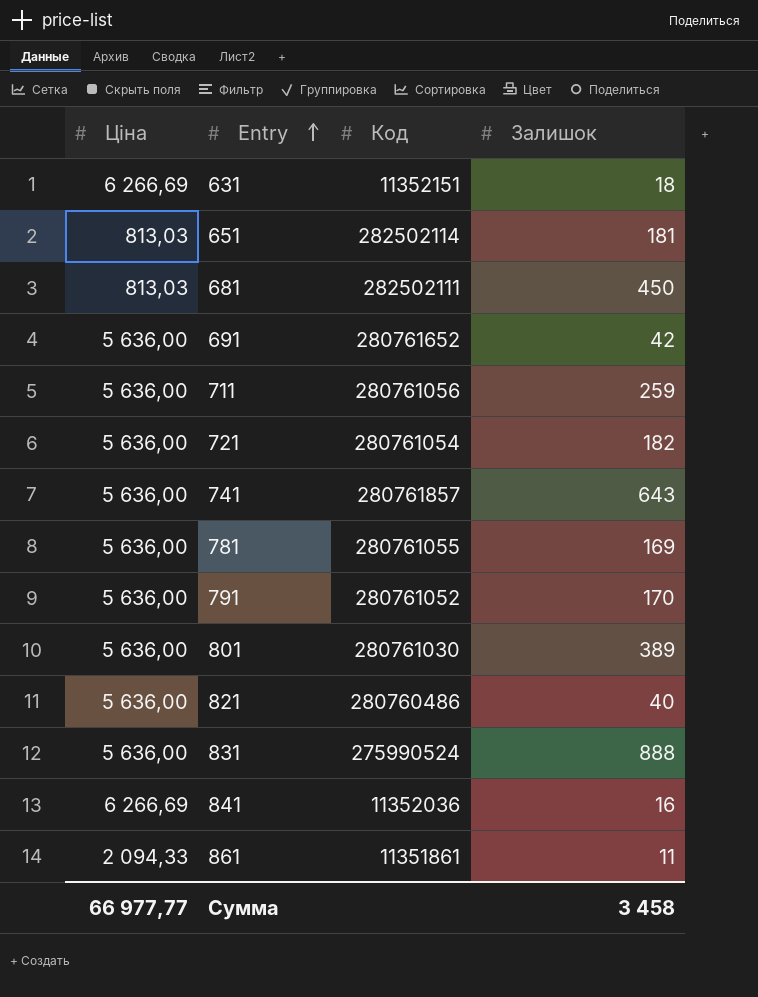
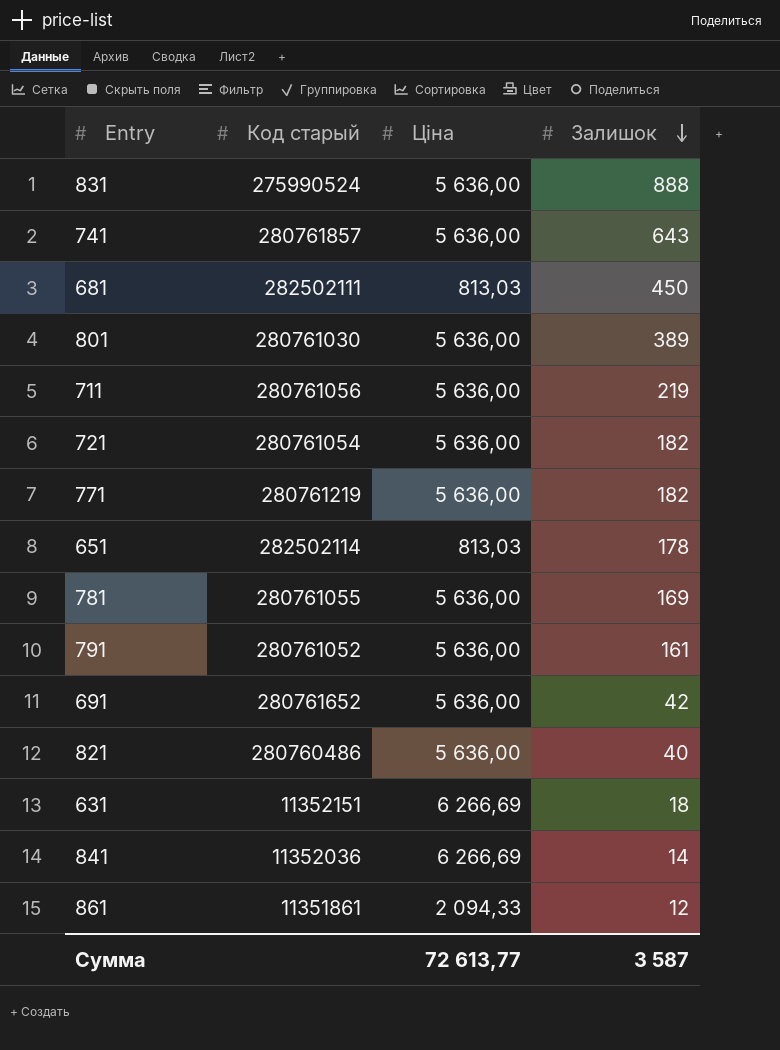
row order: Entry ascending -> Залишок descending
column name: Код -> Код старый
column Ціна | position: 1 -> 3
711 | Залишок: 259 -> 219
row 771: none -> 280761219 | 5 636,00 | 182
651 | Залишок: 181 -> 178
791 | Залишок: 170 -> 161
841 | Залишок: 16 -> 14
861 | Залишок: 11 -> 12
Сумма | Ціна: 66 977,77 -> 72 613,77
Сумма | Залишок: 3 458 -> 3 587

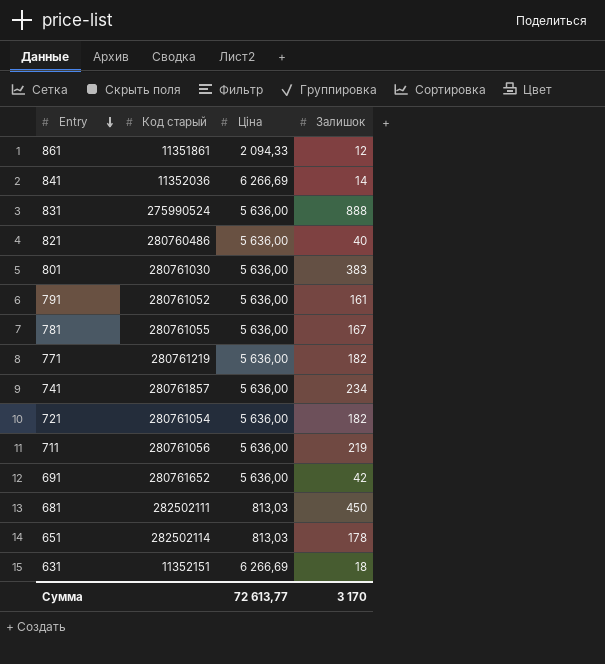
row order: Залишок descending -> Entry descending
801 | Залишок: 389 -> 383
781 | Залишок: 169 -> 167
741 | Залишок: 643 -> 234
Сумма | Залишок: 3 587 -> 3 170

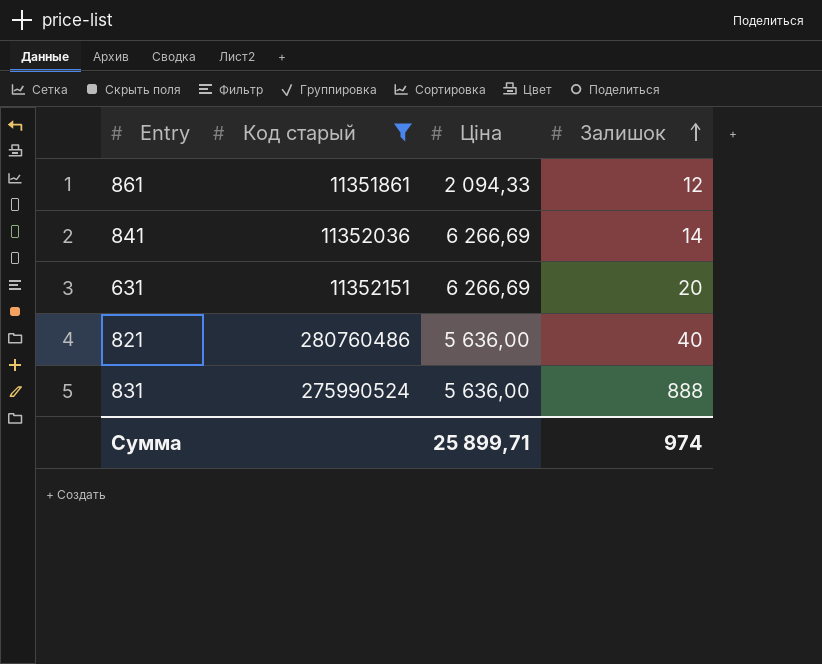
filter: none -> Код старый <= 280760486
row order: Entry descending -> Залишок ascending
631 | Залишок: 18 -> 20
Сумма | Ціна: 72 613,77 -> 25 899,71
Сумма | Залишок: 3 170 -> 974

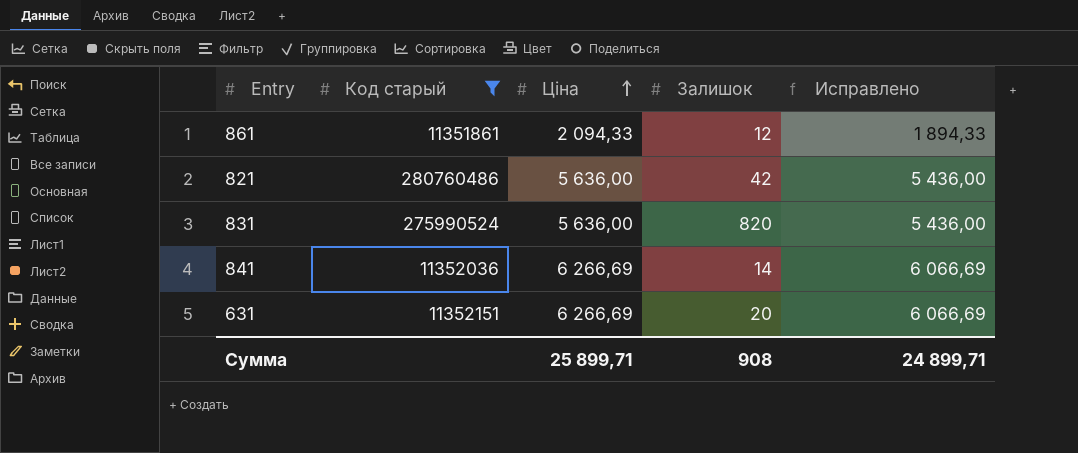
row order: Залишок ascending -> Ціна ascending
column Исправлено | formula: none -> [Ціна] - 200
821 | Залишок: 40 -> 42
831 | Залишок: 888 -> 820
Сумма | Залишок: 974 -> 908

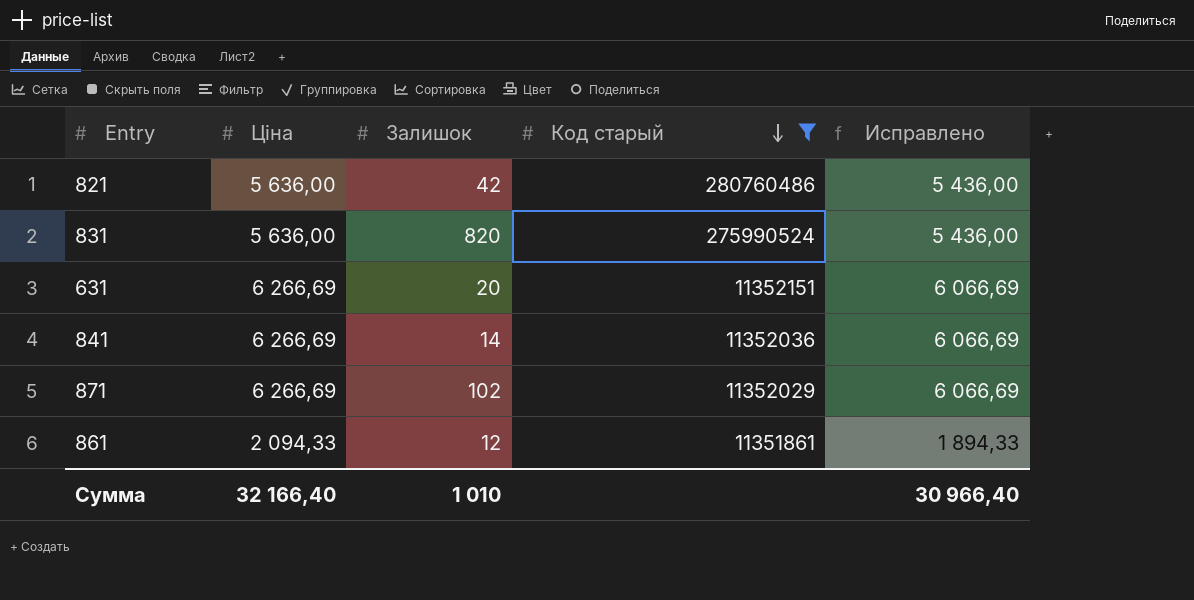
row order: Ціна ascending -> Код старый descending
column Код старый | position: 2 -> 4
row 871: none -> 6 266,69 | 102 | 11352029 | 6 066,69
Сумма | Ціна: 25 899,71 -> 32 166,40
Сумма | Залишок: 908 -> 1 010
Сумма | Исправлено: 24 899,71 -> 30 966,40

